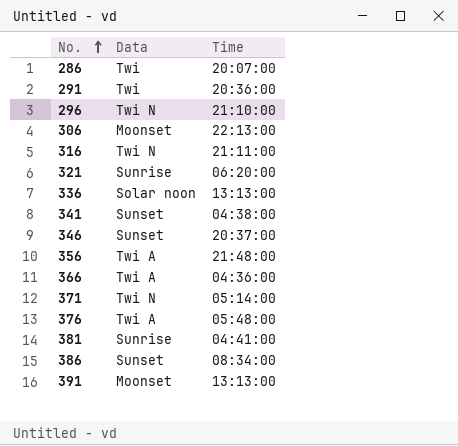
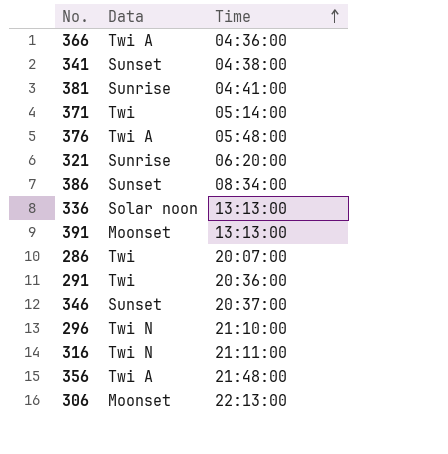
row order: No. ascending -> Time ascending
371 | Data: Twi N -> Twi

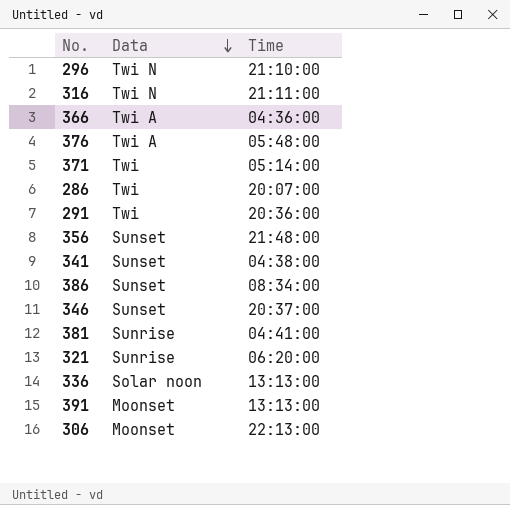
row order: Time ascending -> Data descending
356 | Data: Twi A -> Sunset

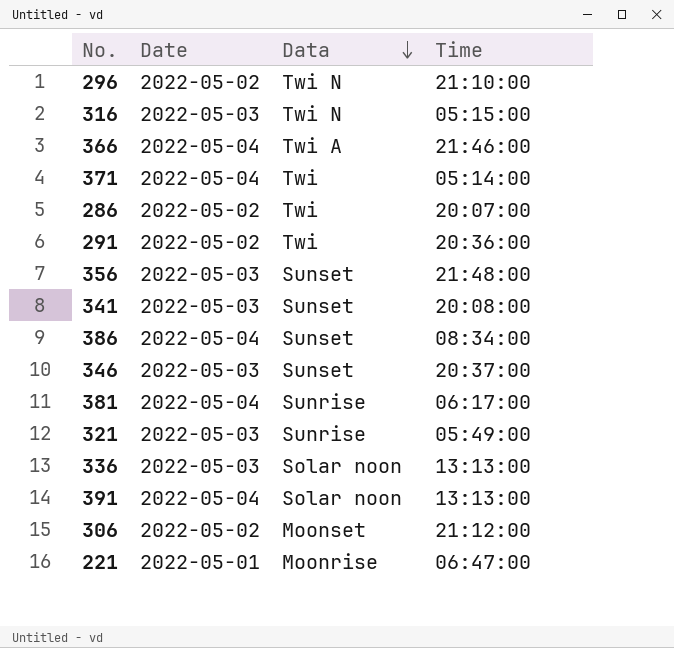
column Date | position: none -> 2
row 376: Twi A | 05:48:00 -> none
316 | Time: 21:11:00 -> 05:15:00
366 | Time: 04:36:00 -> 21:46:00
341 | Time: 04:38:00 -> 20:08:00
381 | Time: 04:41:00 -> 06:17:00
321 | Time: 06:20:00 -> 05:49:00
391 | Data: Moonset -> Solar noon
306 | Time: 22:13:00 -> 21:12:00
row 221: none -> 2022-05-01 | Moonrise | 06:47:00

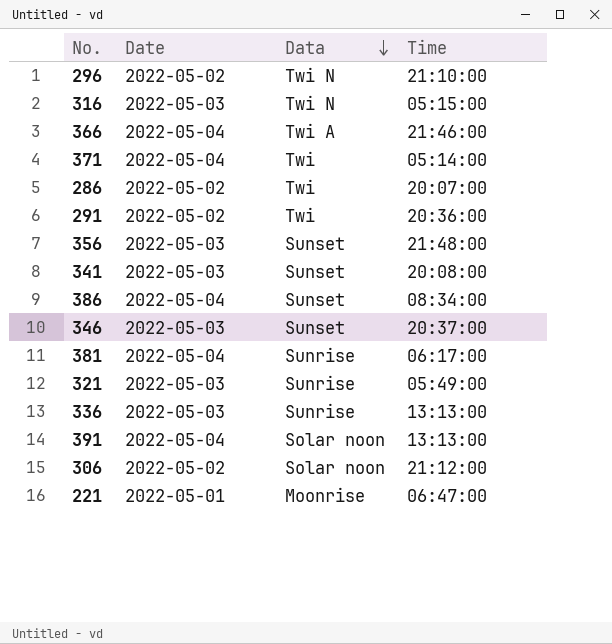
336 | Data: Solar noon -> Sunrise
306 | Data: Moonset -> Solar noon

